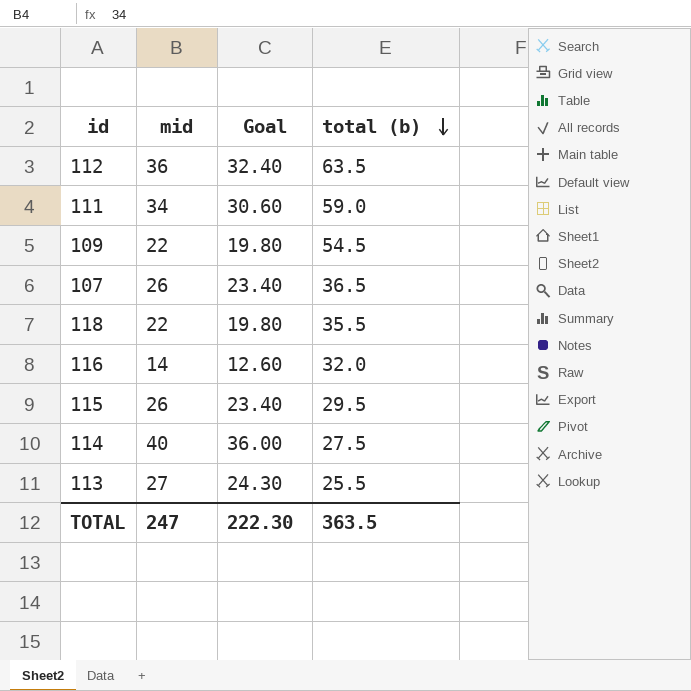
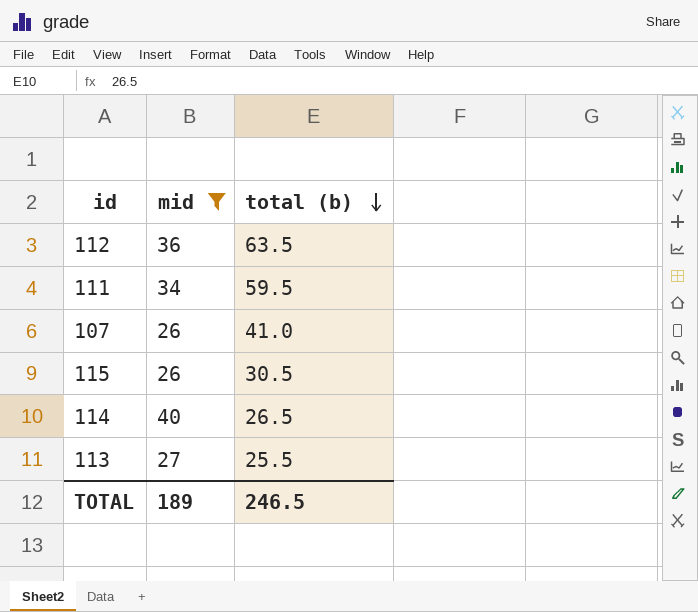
filter: none -> mid >= 26
column Goal | formula: [mid] * 0.9 -> none
111 | total (b): 59.0 -> 59.5
107 | total (b): 36.5 -> 41.0
115 | total (b): 29.5 -> 30.5
114 | total (b): 27.5 -> 26.5
TOTAL | mid: 247 -> 189
TOTAL | total (b): 363.5 -> 246.5

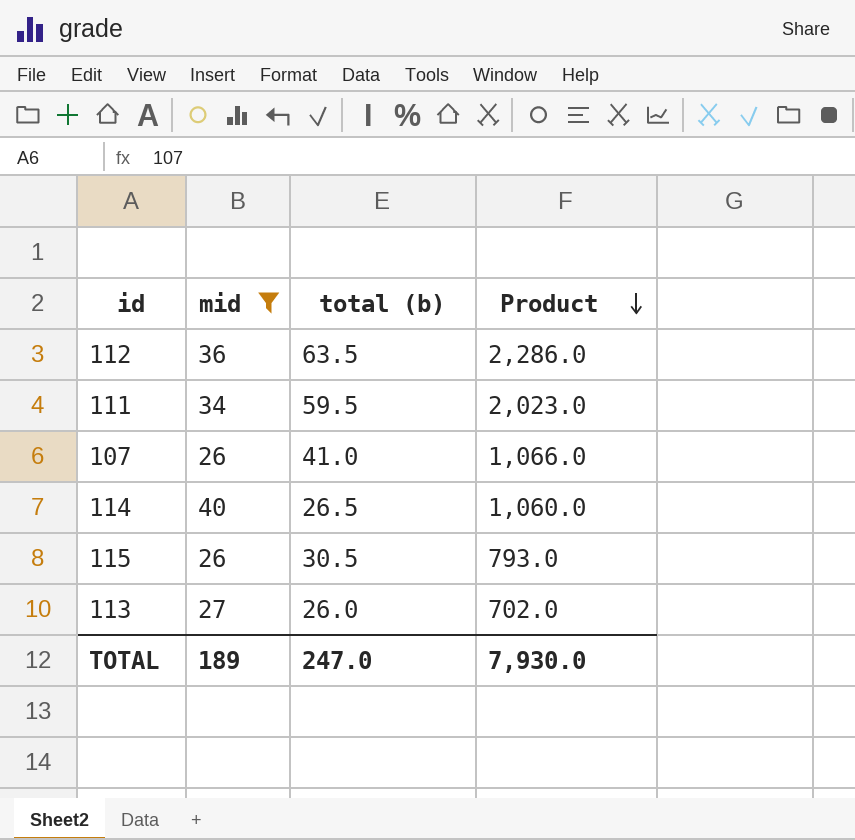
row order: total (b) descending -> Product descending
column Product | formula: none -> [mid] * [total (b)]
113 | total (b): 25.5 -> 26.0
TOTAL | total (b): 246.5 -> 247.0

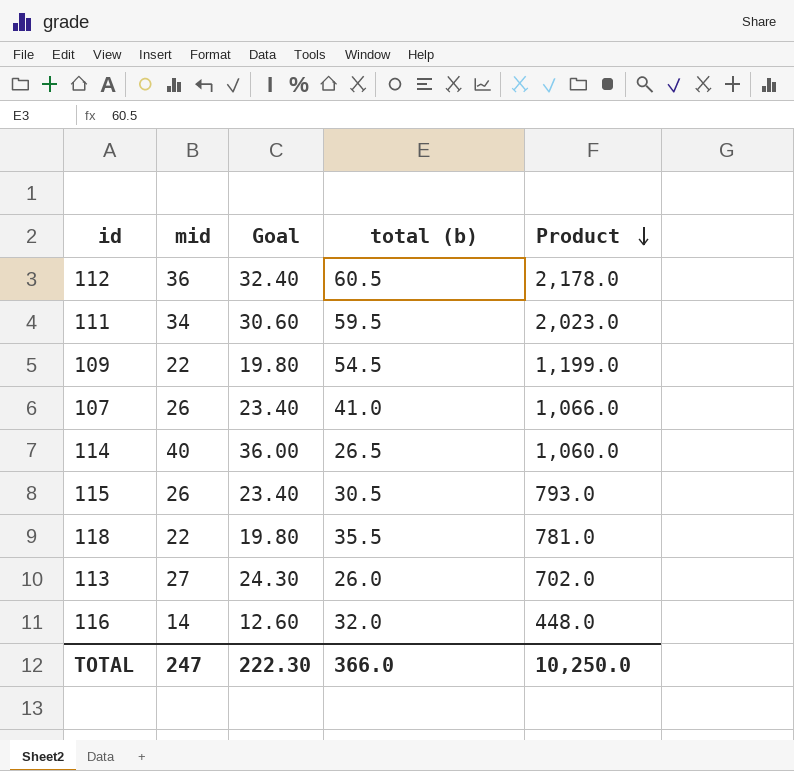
filter: mid >= 26 -> none
column Goal | formula: none -> [mid] * 0.9
112 | total (b): 63.5 -> 60.5
112 | Product: 2,286.0 -> 2,178.0
TOTAL | mid: 189 -> 247
TOTAL | total (b): 247.0 -> 366.0
TOTAL | Product: 7,930.0 -> 10,250.0

